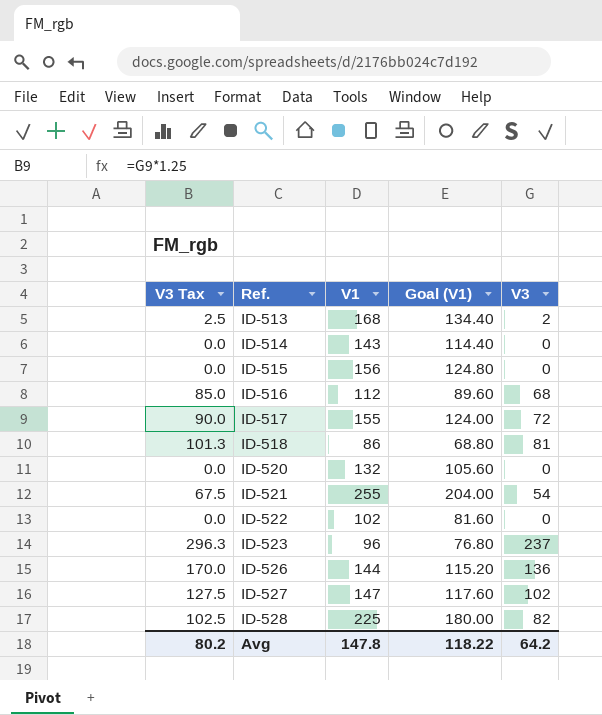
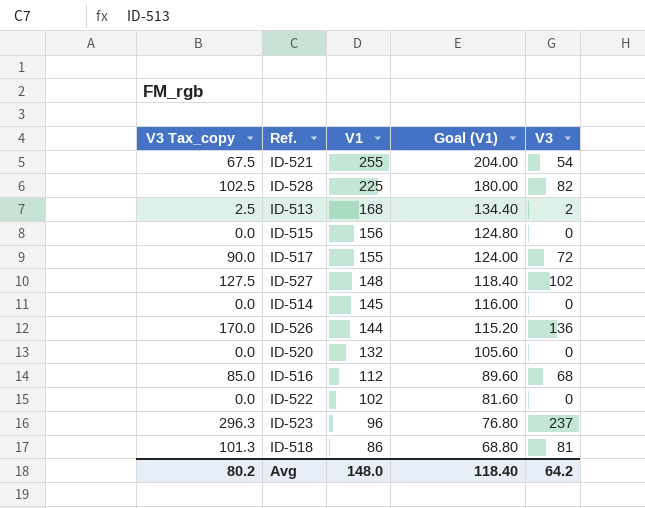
row order: Ref. ascending -> V1 descending
column name: V3 Tax -> V3 Tax_copy
ID-527 | V1: 147 -> 148
ID-527 | Goal (V1): 117.60 -> 118.40
ID-514 | V1: 143 -> 145
ID-514 | Goal (V1): 114.40 -> 116.00
Avg | V1: 147.8 -> 148.0
Avg | Goal (V1): 118.22 -> 118.40

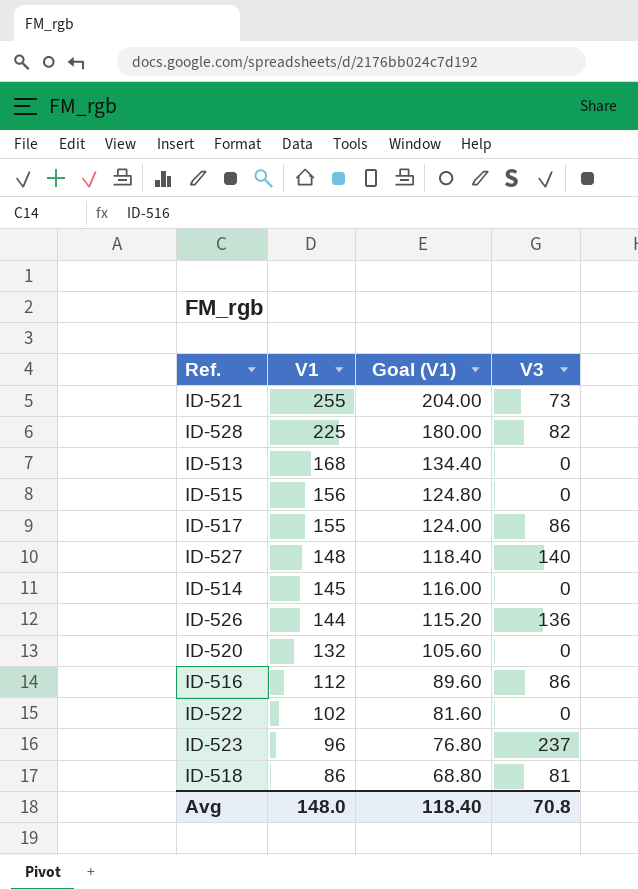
column V3 Tax_copy | formula: [V3] * 1.25 -> none
ID-521 | V3: 54 -> 73
ID-513 | V3: 2 -> 0
ID-517 | V3: 72 -> 86
ID-527 | V3: 102 -> 140
ID-516 | V3: 68 -> 86
Avg | V3: 64.2 -> 70.8

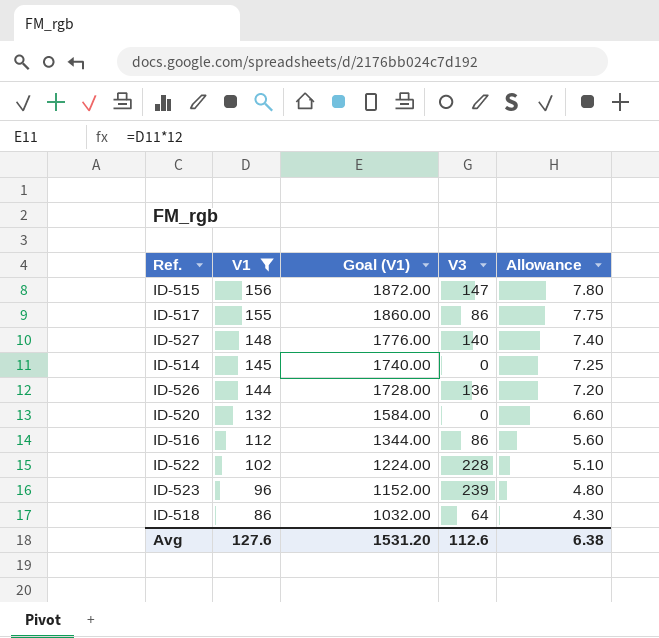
filter: none -> V1 <= 156
column Goal (V1) | formula: [V1] * 0.8 -> [V1] * 12
column Allowance | formula: none -> [V1] * 0.05
ID-515 | V3: 0 -> 147
ID-522 | V3: 0 -> 228
ID-523 | V3: 237 -> 239
ID-518 | V3: 81 -> 64
Avg | V1: 148.0 -> 127.6
Avg | Goal (V1): 118.40 -> 1531.20
Avg | V3: 70.8 -> 112.6

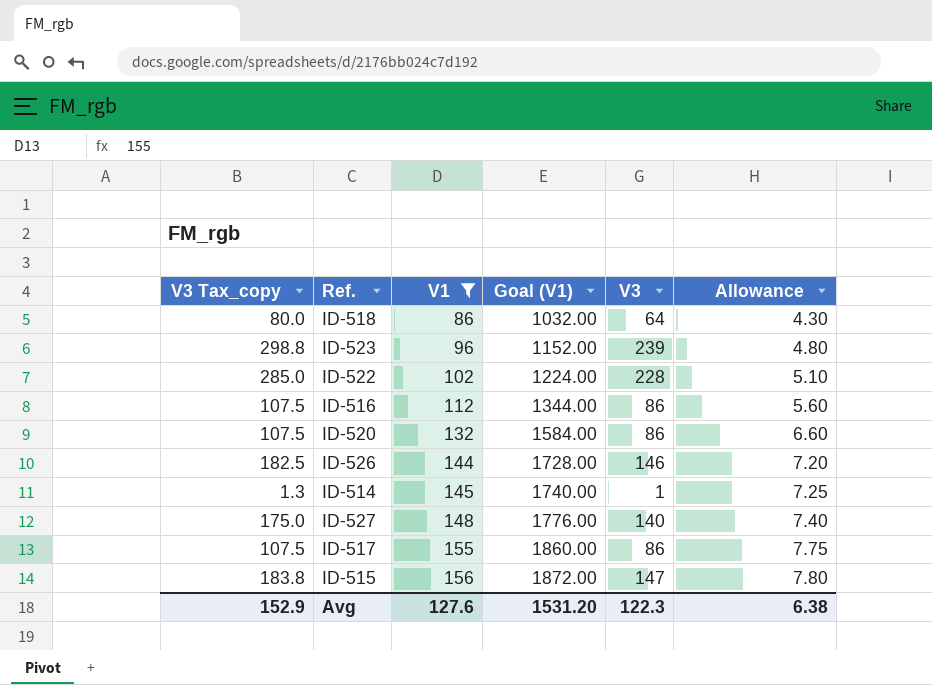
row order: V1 descending -> V1 ascending
column V3 Tax_copy | formula: none -> [V3] * 1.25
ID-520 | V3: 0 -> 86
ID-526 | V3: 136 -> 146
ID-514 | V3: 0 -> 1
Avg | V3: 112.6 -> 122.3

